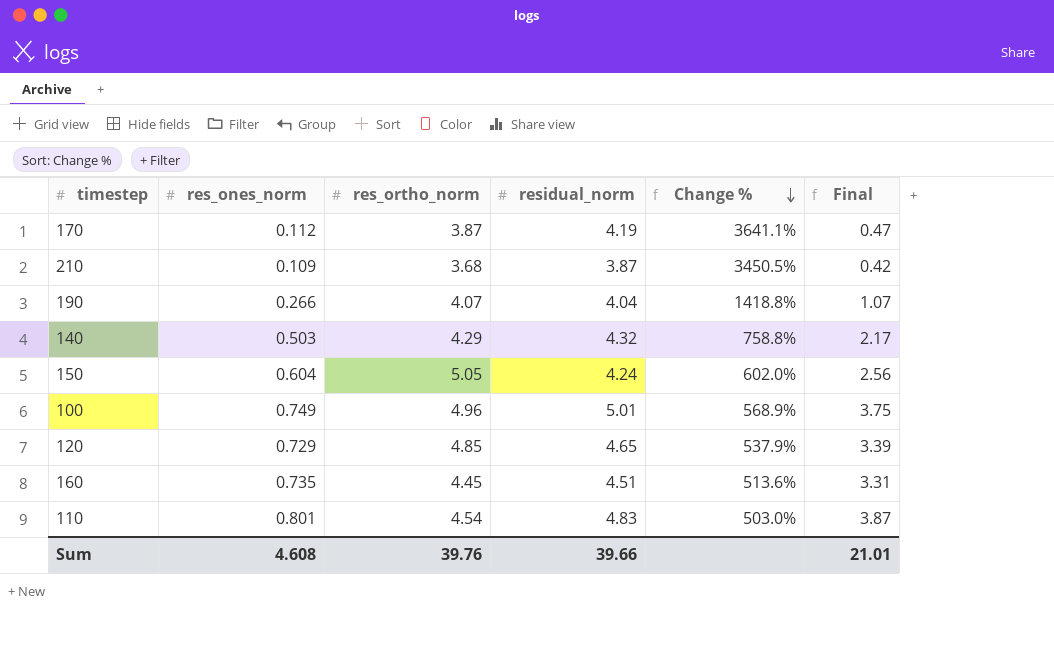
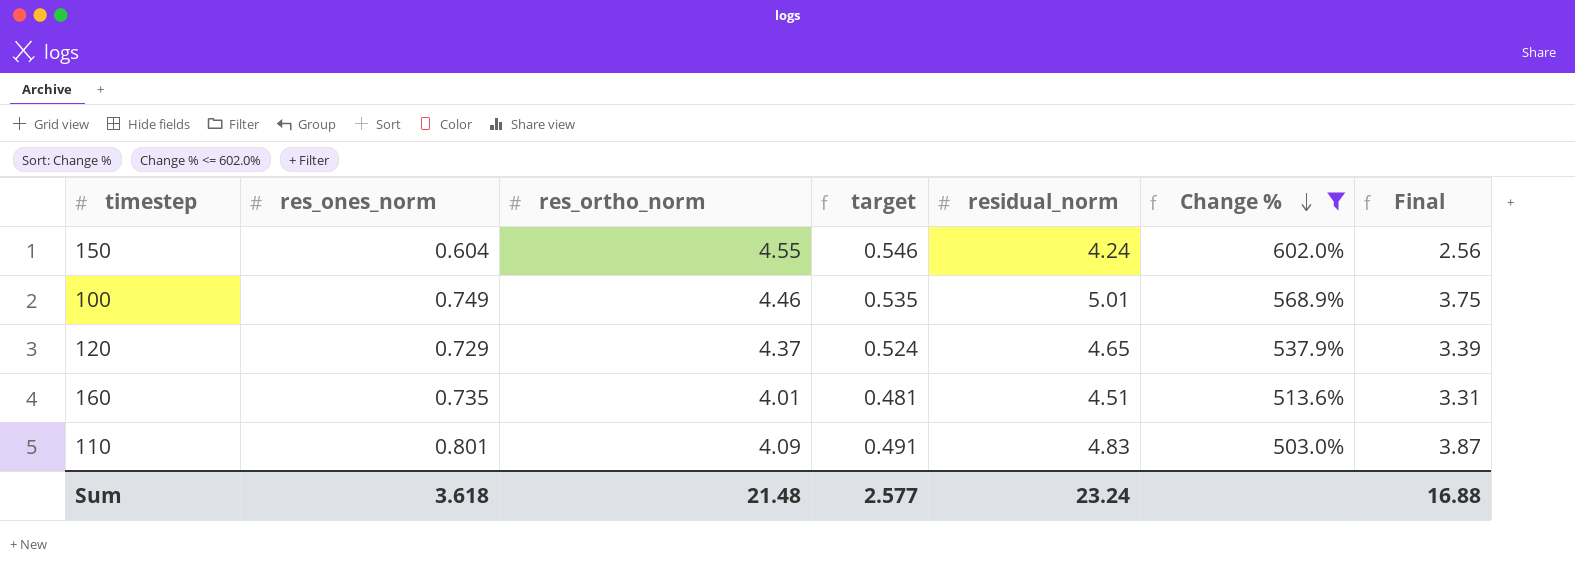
filter: none -> Change % <= 602.0%
column target | formula: none -> [res_ortho_norm] * 0.12
150 | res_ortho_norm: 5.05 -> 4.55
100 | res_ortho_norm: 4.96 -> 4.46
120 | res_ortho_norm: 4.85 -> 4.37
160 | res_ortho_norm: 4.45 -> 4.01
110 | res_ortho_norm: 4.54 -> 4.09
Sum | res_ones_norm: 4.608 -> 3.618
Sum | res_ortho_norm: 39.76 -> 21.48
Sum | residual_norm: 39.66 -> 23.24
Sum | Final: 21.01 -> 16.88

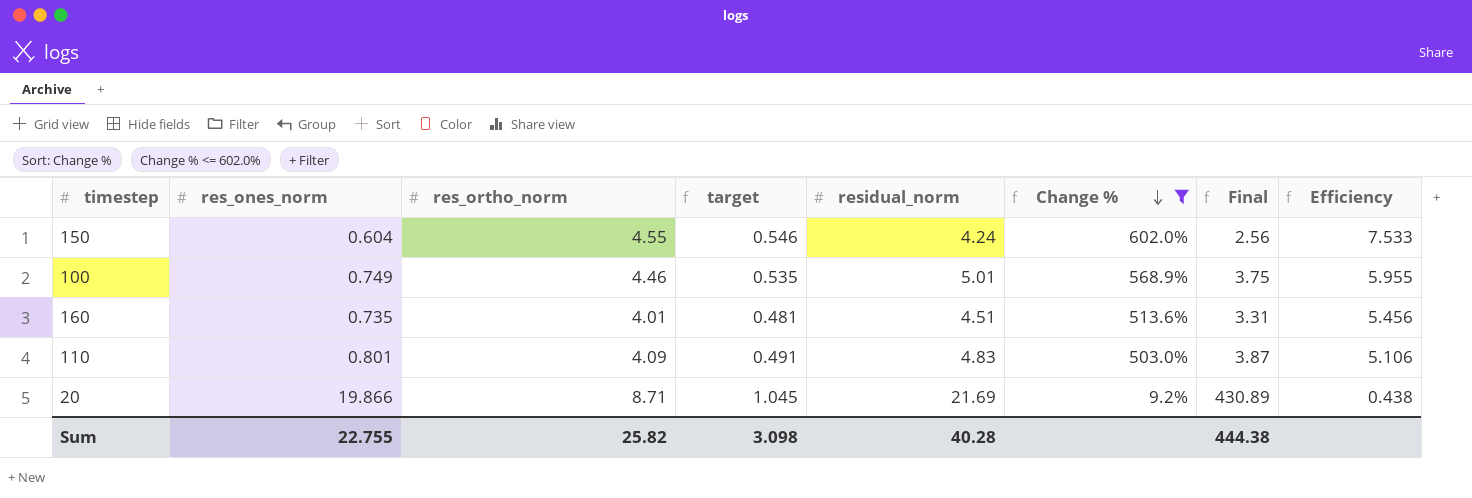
column Efficiency | formula: none -> [res_ortho_norm] / [res_ones_norm]
row 120: 0.729 | 4.37 | 0.524 | 4.65 | 537.9% | 3.39 -> none
row 20: none -> 19.866 | 8.71 | 1.045 | 21.69 | 9.2% | 430.89 | 0.438
Sum | res_ones_norm: 3.618 -> 22.755
Sum | res_ortho_norm: 21.48 -> 25.82
Sum | target: 2.577 -> 3.098
Sum | residual_norm: 23.24 -> 40.28
Sum | Final: 16.88 -> 444.38

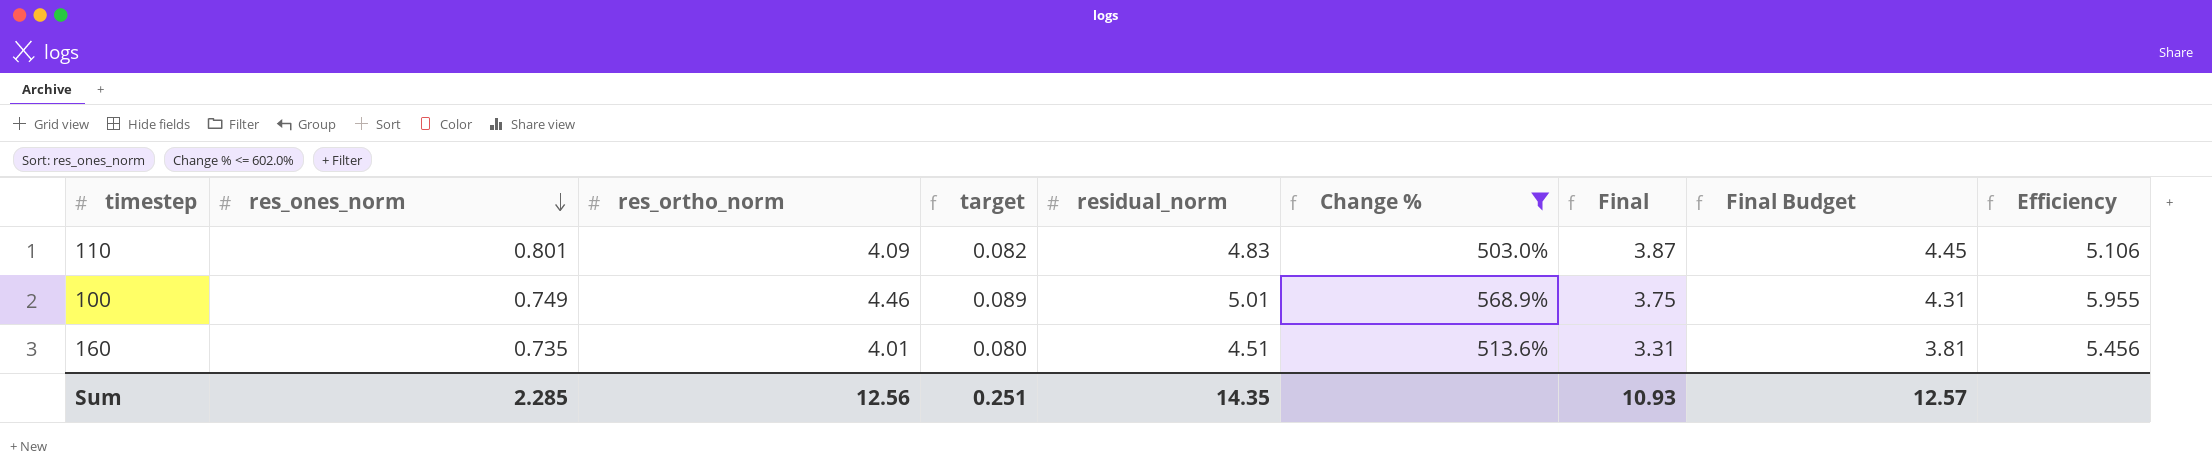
row order: Change % descending -> res_ones_norm descending
column target | formula: [res_ortho_norm] * 0.12 -> [res_ortho_norm] * 0.02
column Final Budget | formula: none -> [Final] * 1.15
row 150: 0.604 | 4.55 | 0.546 | 4.24 | 602.0% | 2.56 | 7.533 -> none
row 20: 19.866 | 8.71 | 1.045 | 21.69 | 9.2% | 430.89 | 0.438 -> none
Sum | res_ones_norm: 22.755 -> 2.285
Sum | res_ortho_norm: 25.82 -> 12.56
Sum | target: 3.098 -> 0.251
Sum | residual_norm: 40.28 -> 14.35
Sum | Final: 444.38 -> 10.93

